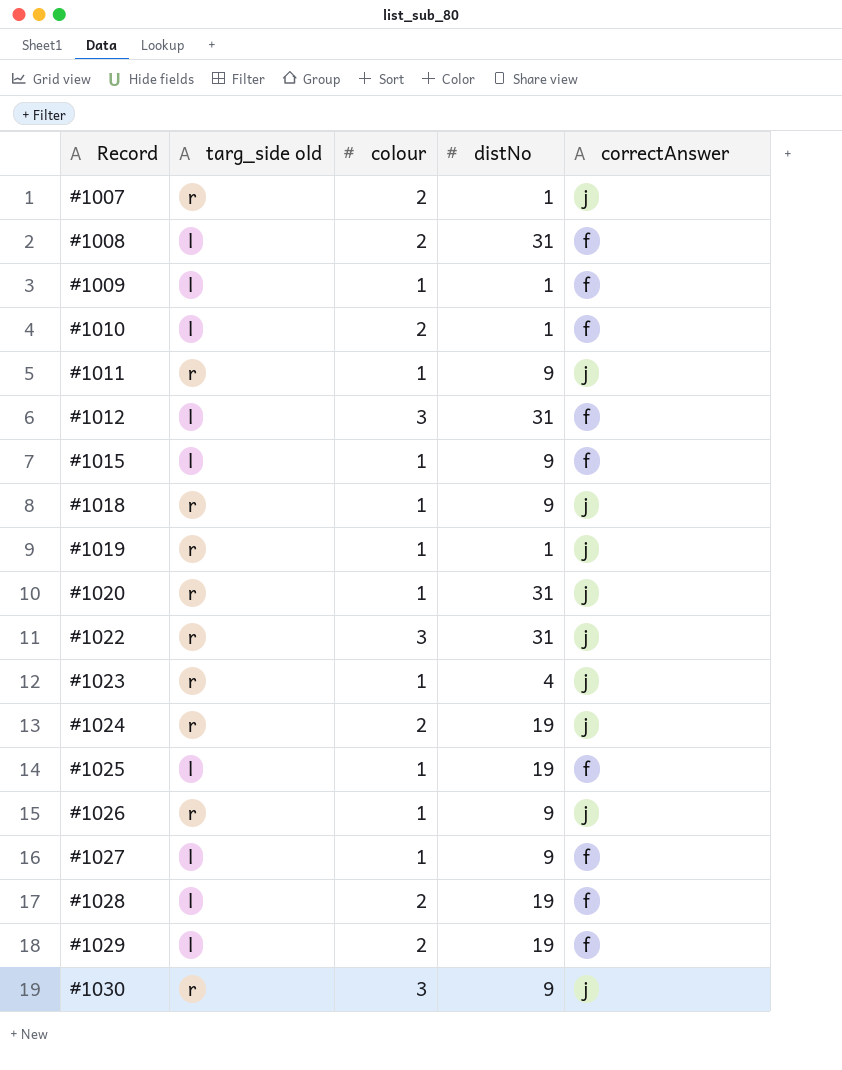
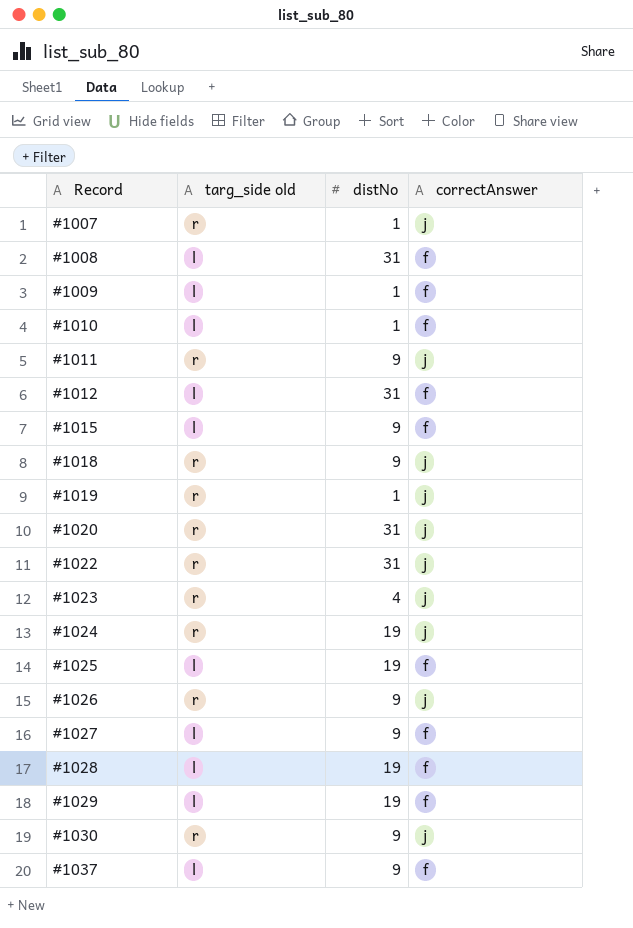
column colour | position: 3 -> none
row #1037: none -> l | 9 | f

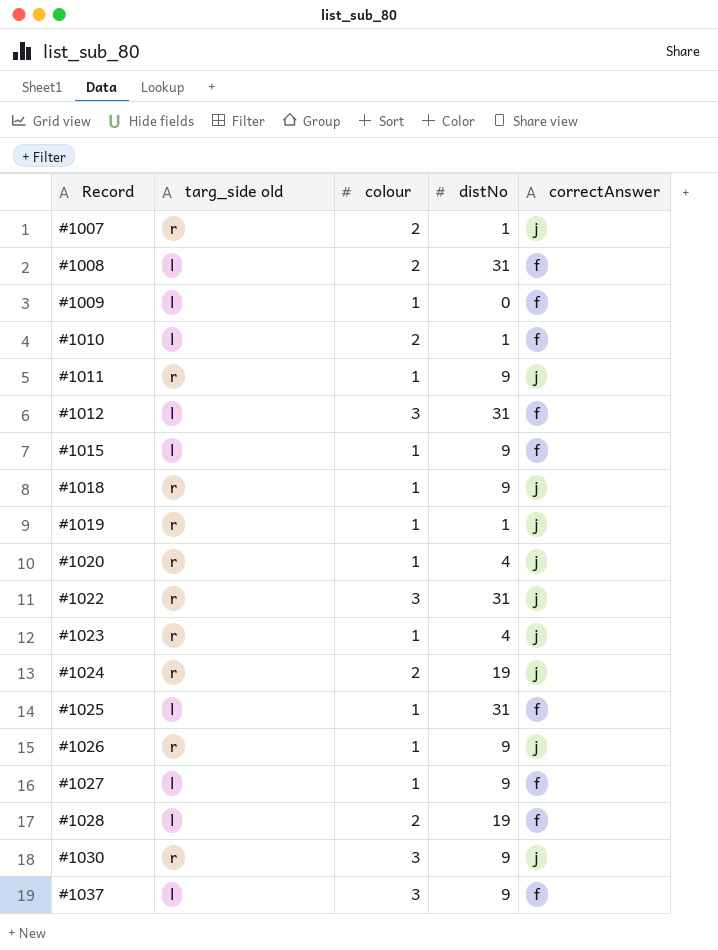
column colour | position: none -> 3
row #1029: l | 19 | f -> none
#1009 | distNo: 1 -> 0
#1020 | distNo: 31 -> 4
#1025 | distNo: 19 -> 31

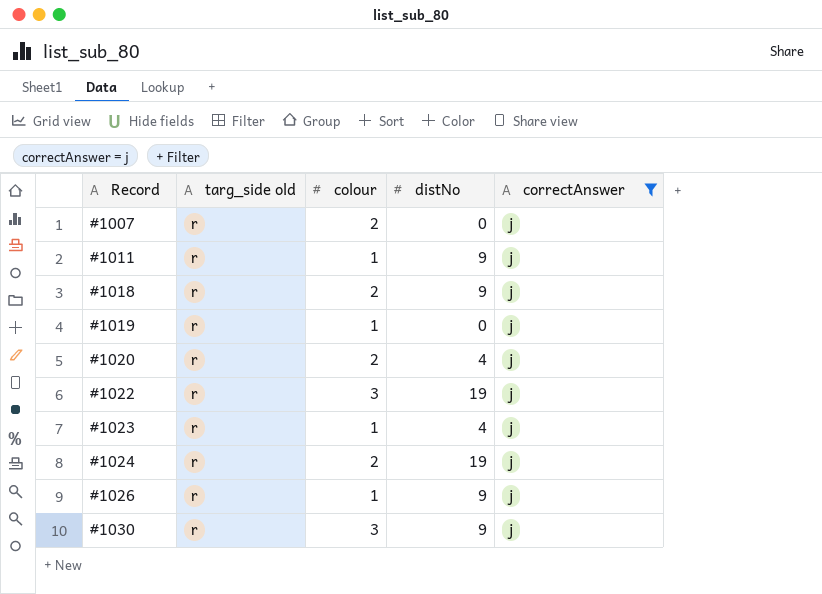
filter: none -> correctAnswer = j
#1007 | distNo: 1 -> 0
#1018 | colour: 1 -> 2
#1019 | distNo: 1 -> 0
#1020 | colour: 1 -> 2
#1022 | distNo: 31 -> 19

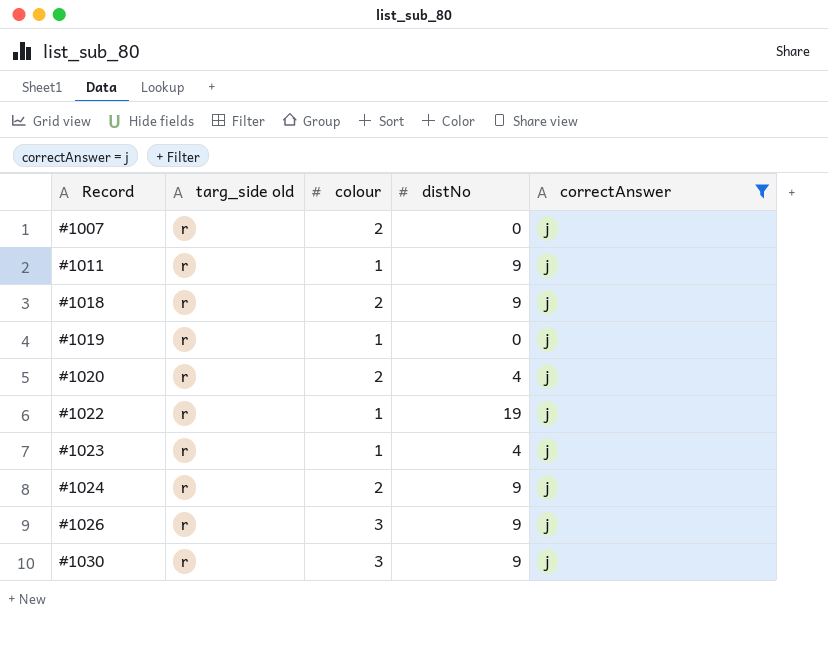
#1022 | colour: 3 -> 1
#1024 | distNo: 19 -> 9
#1026 | colour: 1 -> 3

